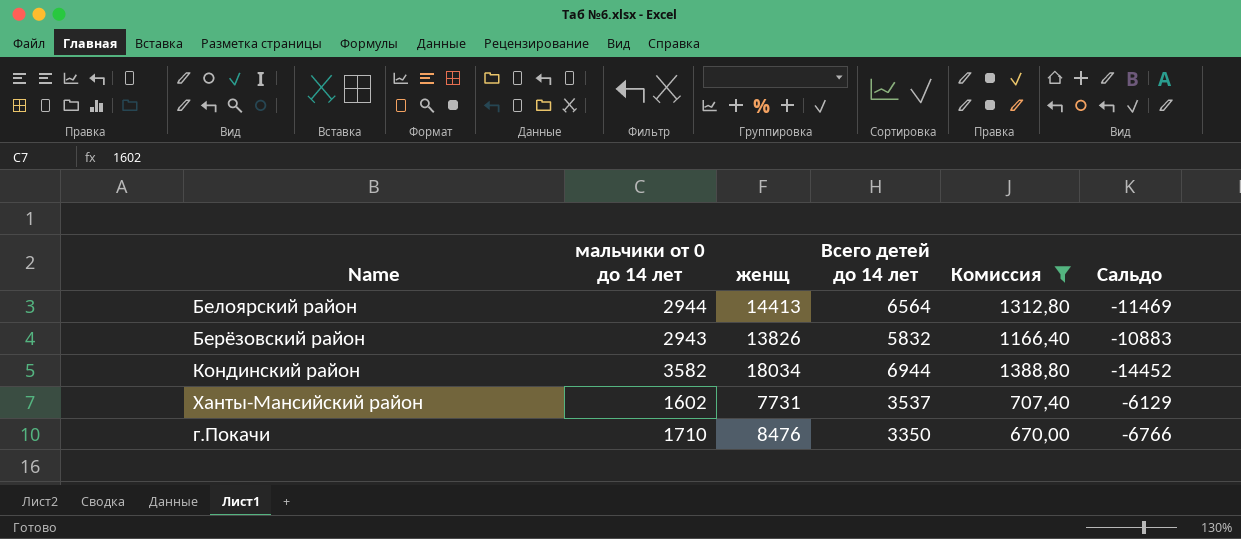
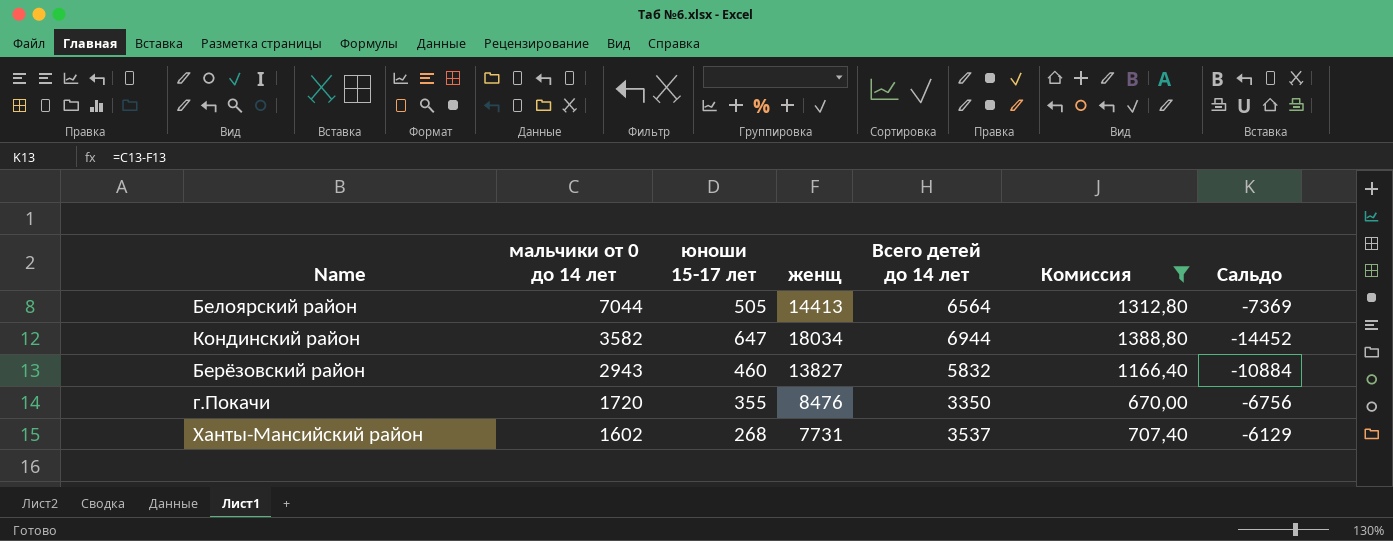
row order: none -> мальчики от 0 до 14 лет descending
column юноши 15-17 лет | position: none -> 3
Белоярский район | мальчики от 0 до 14 лет: 2944 -> 7044
Белоярский район | Сальдо: -11469 -> -7369
Берёзовский район | женщ: 13826 -> 13827
Берёзовский район | Сальдо: -10883 -> -10884
г.Покачи | мальчики от 0 до 14 лет: 1710 -> 1720
г.Покачи | Сальдо: -6766 -> -6756

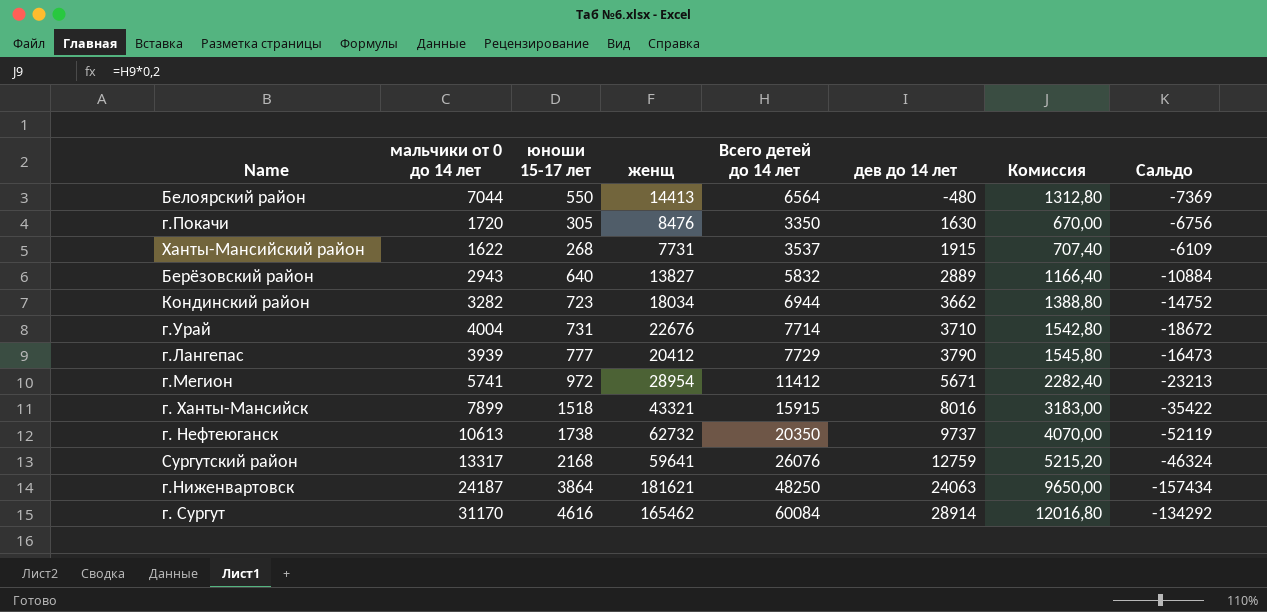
filter: Комиссия <= 1388,80 -> none
row order: мальчики от 0 до 14 лет descending -> дев до 14 лет ascending
column дев до 14 лет | formula: none -> [Всего детей до 14 лет] - [мальчики от 0 до 14 лет]
Белоярский район | юноши 15-17 лет: 505 -> 550
г.Покачи | юноши 15-17 лет: 355 -> 305
Ханты-Мансийский район | мальчики от 0 до 14 лет: 1602 -> 1622
Ханты-Мансийский район | Сальдо: -6129 -> -6109
Берёзовский район | юноши 15-17 лет: 460 -> 640
Кондинский район | мальчики от 0 до 14 лет: 3582 -> 3282
Кондинский район | юноши 15-17 лет: 647 -> 723
Кондинский район | Сальдо: -14452 -> -14752

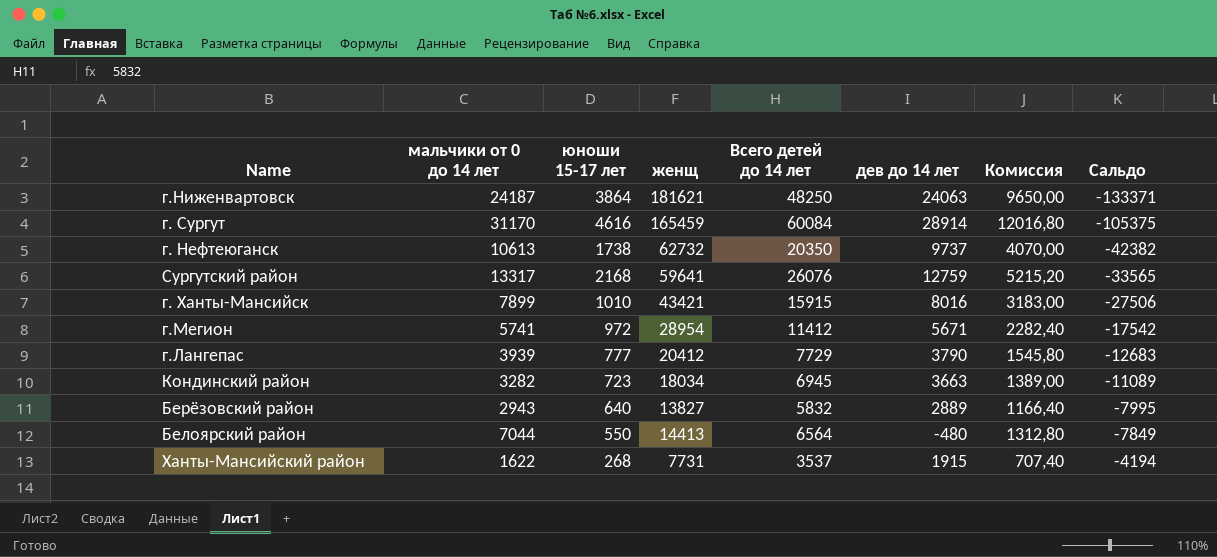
row order: дев до 14 лет ascending -> Сальдо ascending
column Сальдо | formula: [мальчики от 0 до 14 лет] - [женщ] -> [Всего детей до 14 лет] - [женщ]
row г.Покачи: 1720 | 305 | 8476 | 3350 | 1630 | 670,00 | -6756 -> none
row г.Урай: 4004 | 731 | 22676 | 7714 | 3710 | 1542,80 | -18672 -> none
г. Сургут | женщ: 165462 -> 165459
г. Ханты-Мансийск | юноши 15-17 лет: 1518 -> 1010
г. Ханты-Мансийск | женщ: 43321 -> 43421
Кондинский район | Всего детей до 14 лет: 6944 -> 6945
Кондинский район | дев до 14 лет: 3662 -> 3663
Кондинский район | Комиссия: 1388,80 -> 1389,00

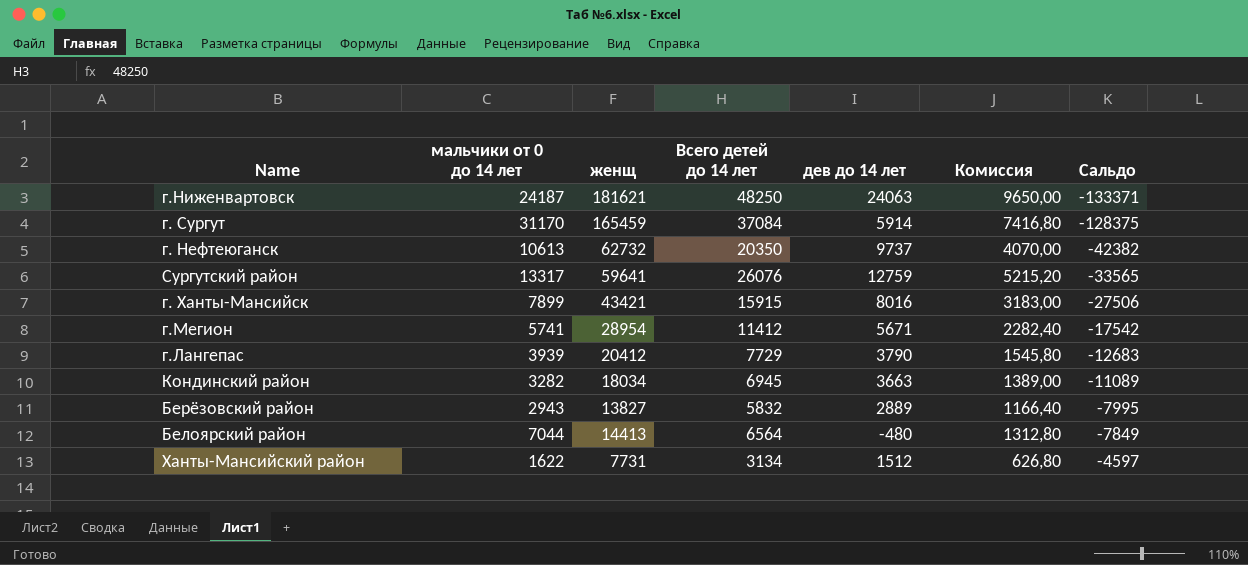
column юноши 15-17 лет | position: 3 -> none
г. Сургут | Всего детей до 14 лет: 60084 -> 37084
г. Сургут | дев до 14 лет: 28914 -> 5914
г. Сургут | Комиссия: 12016,80 -> 7416,80
г. Сургут | Сальдо: -105375 -> -128375
Ханты-Мансийский район | Всего детей до 14 лет: 3537 -> 3134
Ханты-Мансийский район | дев до 14 лет: 1915 -> 1512
Ханты-Мансийский район | Комиссия: 707,40 -> 626,80
Ханты-Мансийский район | Сальдо: -4194 -> -4597

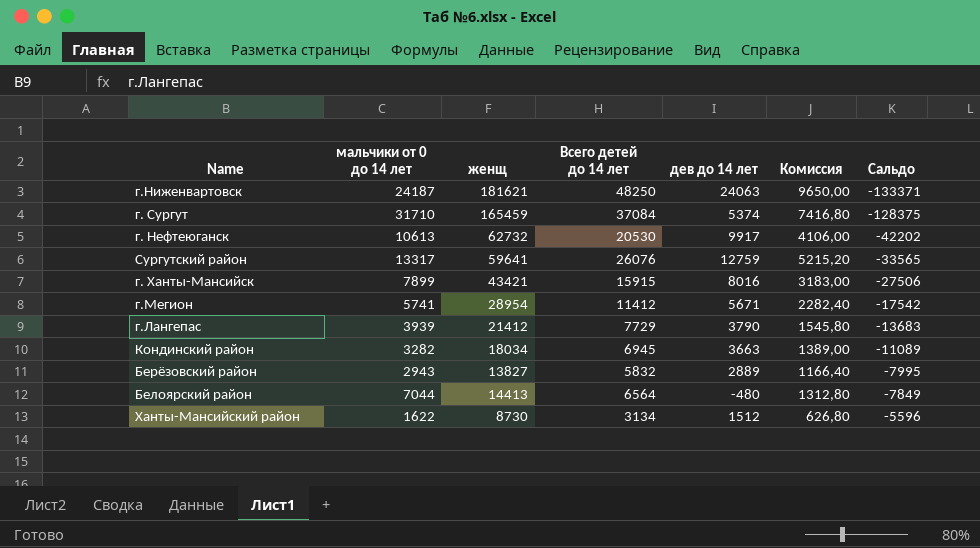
г. Сургут | мальчики от 0 до 14 лет: 31170 -> 31710
г. Сургут | дев до 14 лет: 5914 -> 5374
г. Нефтеюганск | Всего детей до 14 лет: 20350 -> 20530
г. Нефтеюганск | дев до 14 лет: 9737 -> 9917
г. Нефтеюганск | Комиссия: 4070,00 -> 4106,00
г. Нефтеюганск | Сальдо: -42382 -> -42202
г.Лангепас | женщ: 20412 -> 21412
г.Лангепас | Сальдо: -12683 -> -13683
Ханты-Мансийский район | женщ: 7731 -> 8730
Ханты-Мансийский район | Сальдо: -4597 -> -5596

